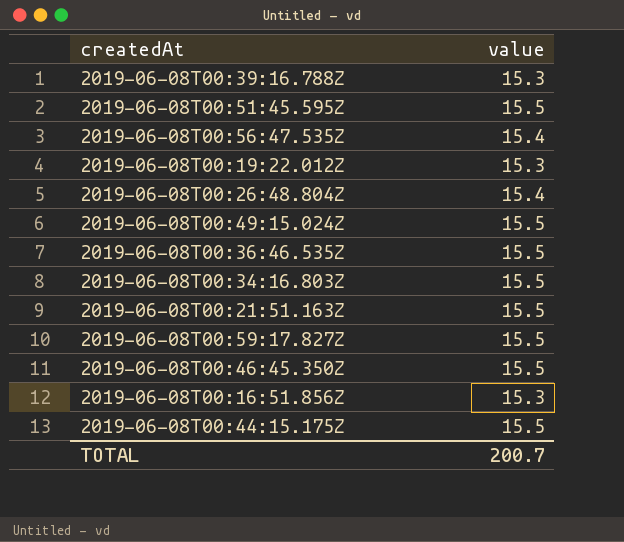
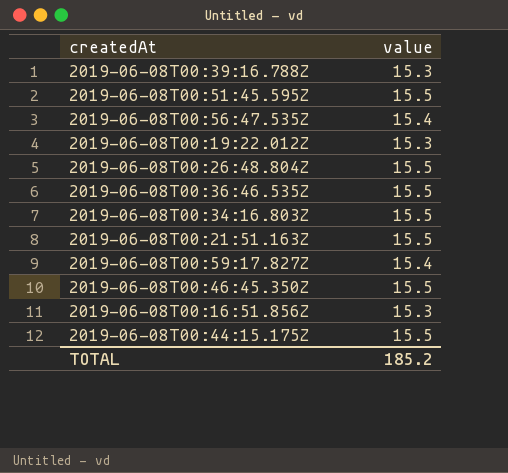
row 2019-06-08T00:49:15.024Z: 15.5 -> none
2019-06-08T00:26:48.804Z | value: 15.4 -> 15.5
2019-06-08T00:59:17.827Z | value: 15.5 -> 15.4
TOTAL | value: 200.7 -> 185.2

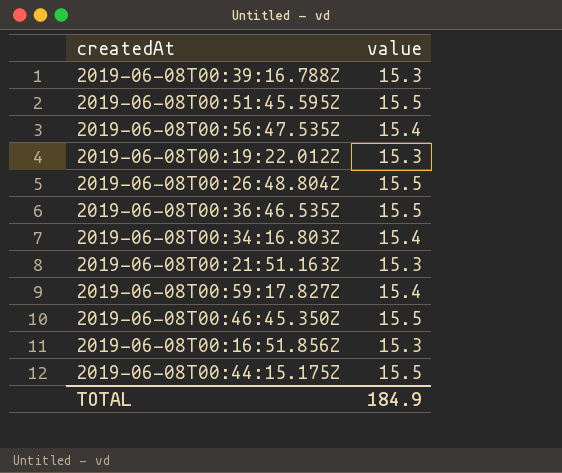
2019-06-08T00:34:16.803Z | value: 15.5 -> 15.4
2019-06-08T00:21:51.163Z | value: 15.5 -> 15.3
TOTAL | value: 185.2 -> 184.9

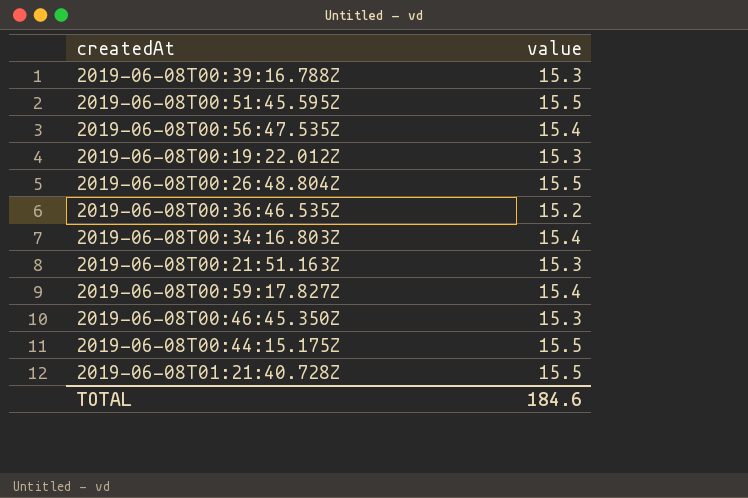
row 2019-06-08T00:16:51.856Z: 15.3 -> none
2019-06-08T00:36:46.535Z | value: 15.5 -> 15.2
2019-06-08T00:46:45.350Z | value: 15.5 -> 15.3
row 2019-06-08T01:21:40.728Z: none -> 15.5
TOTAL | value: 184.9 -> 184.6

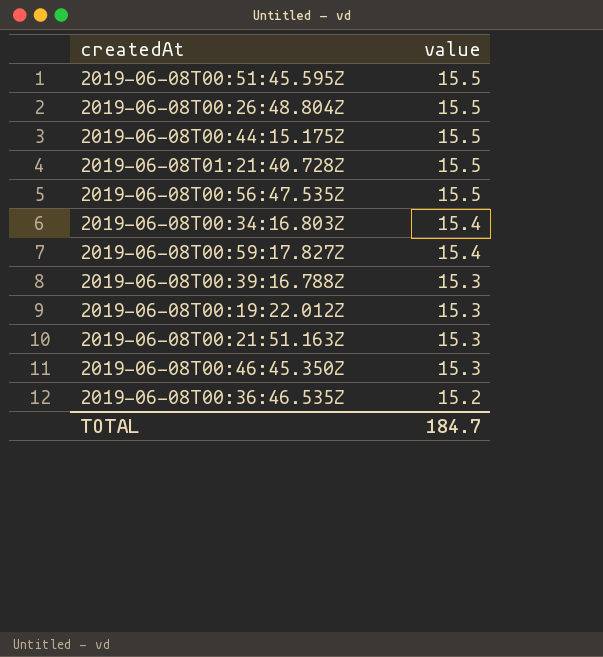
row order: none -> value descending
2019-06-08T00:56:47.535Z | value: 15.4 -> 15.5
TOTAL | value: 184.6 -> 184.7

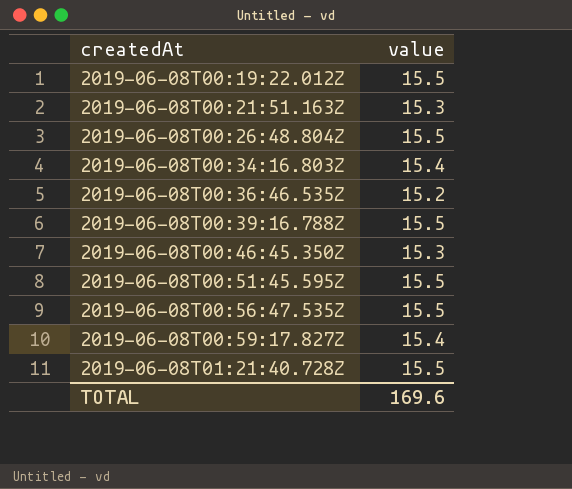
row order: value descending -> createdAt ascending
row 2019-06-08T00:44:15.175Z: 15.5 -> none
2019-06-08T00:19:22.012Z | value: 15.3 -> 15.5
2019-06-08T00:39:16.788Z | value: 15.3 -> 15.5
TOTAL | value: 184.7 -> 169.6

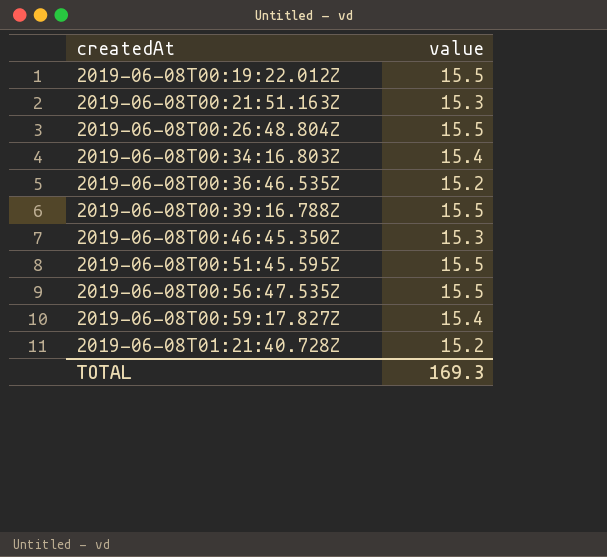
2019-06-08T01:21:40.728Z | value: 15.5 -> 15.2
TOTAL | value: 169.6 -> 169.3

